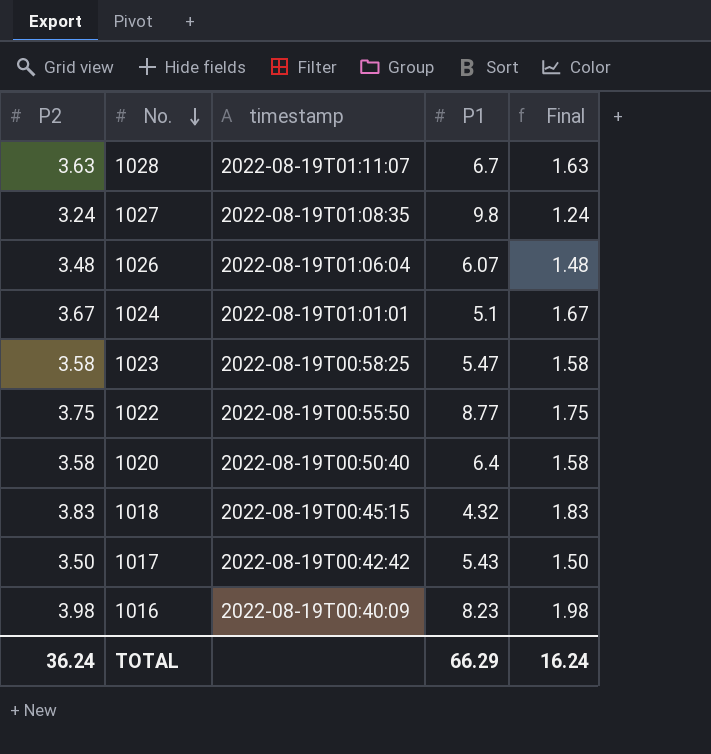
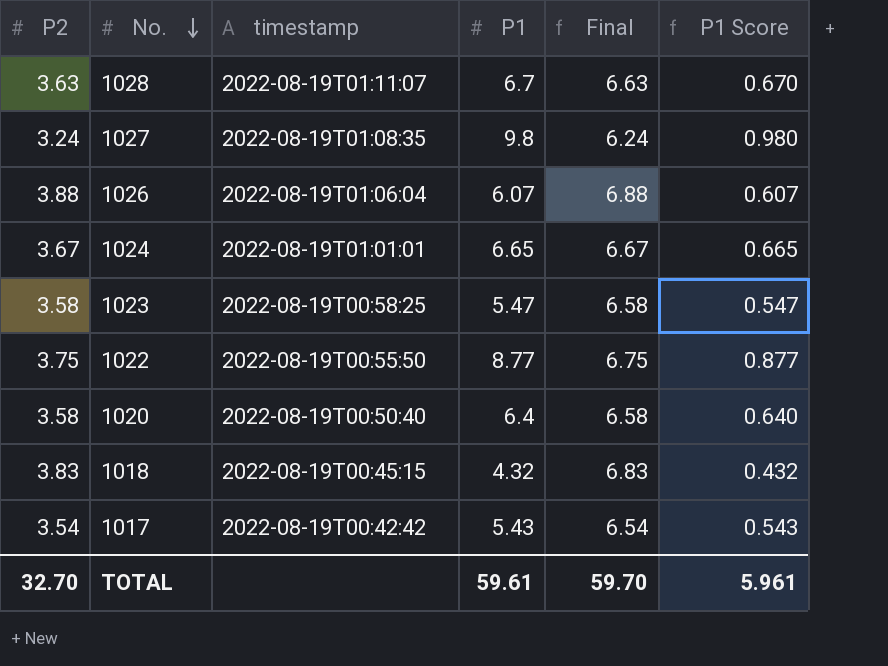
column Final | formula: [P2] - 2 -> [P2] + 3
column P1 Score | formula: none -> [P1] * 0.1
row 1016: 3.98 | 2022-08-19T00:40:09 | 8.23 | 1.98 -> none
1026 | P2: 3.48 -> 3.88
1024 | P1: 5.1 -> 6.65
1017 | P2: 3.50 -> 3.54
TOTAL | P2: 36.24 -> 32.70
TOTAL | P1: 66.29 -> 59.61
TOTAL | Final: 16.24 -> 59.70

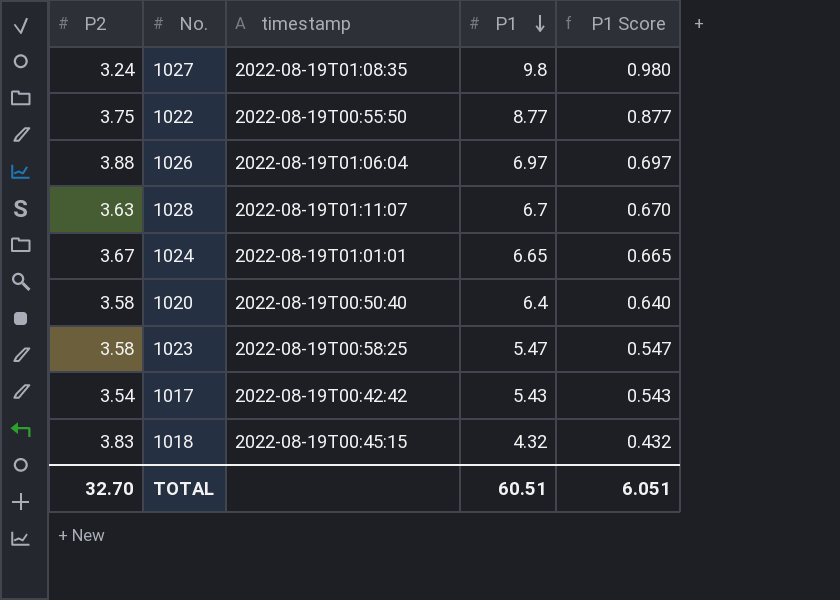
row order: No. descending -> P1 descending
column Final | formula: [P2] + 3 -> none
1026 | P1: 6.07 -> 6.97
1026 | P1 Score: 0.607 -> 0.697
TOTAL | P1: 59.61 -> 60.51
TOTAL | P1 Score: 5.961 -> 6.051

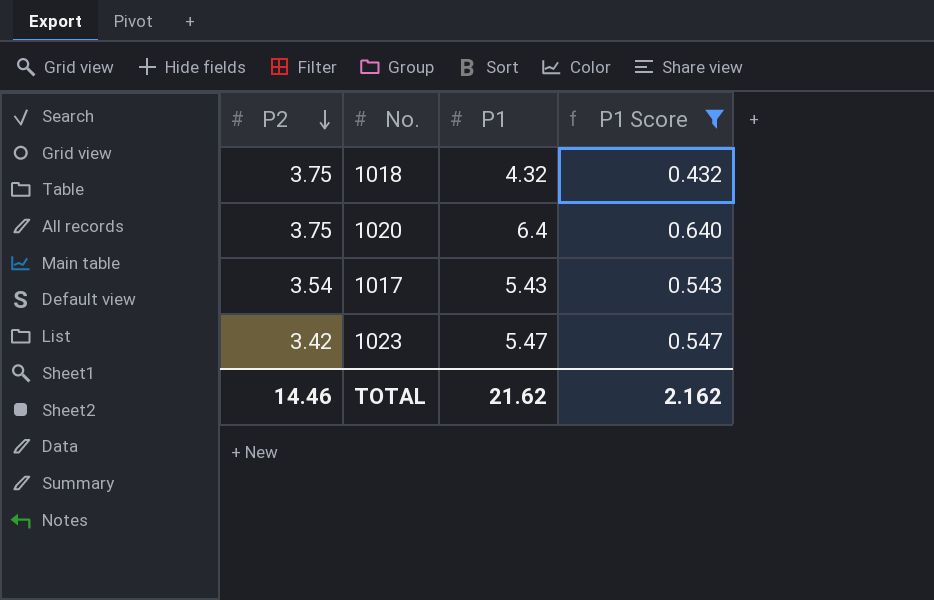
filter: none -> P1 Score <= 0.640
row order: P1 descending -> P2 descending
column timestamp | position: 3 -> none
1018 | P2: 3.83 -> 3.75
1020 | P2: 3.58 -> 3.75
1023 | P2: 3.58 -> 3.42
TOTAL | P2: 32.70 -> 14.46
TOTAL | P1: 60.51 -> 21.62
TOTAL | P1 Score: 6.051 -> 2.162

